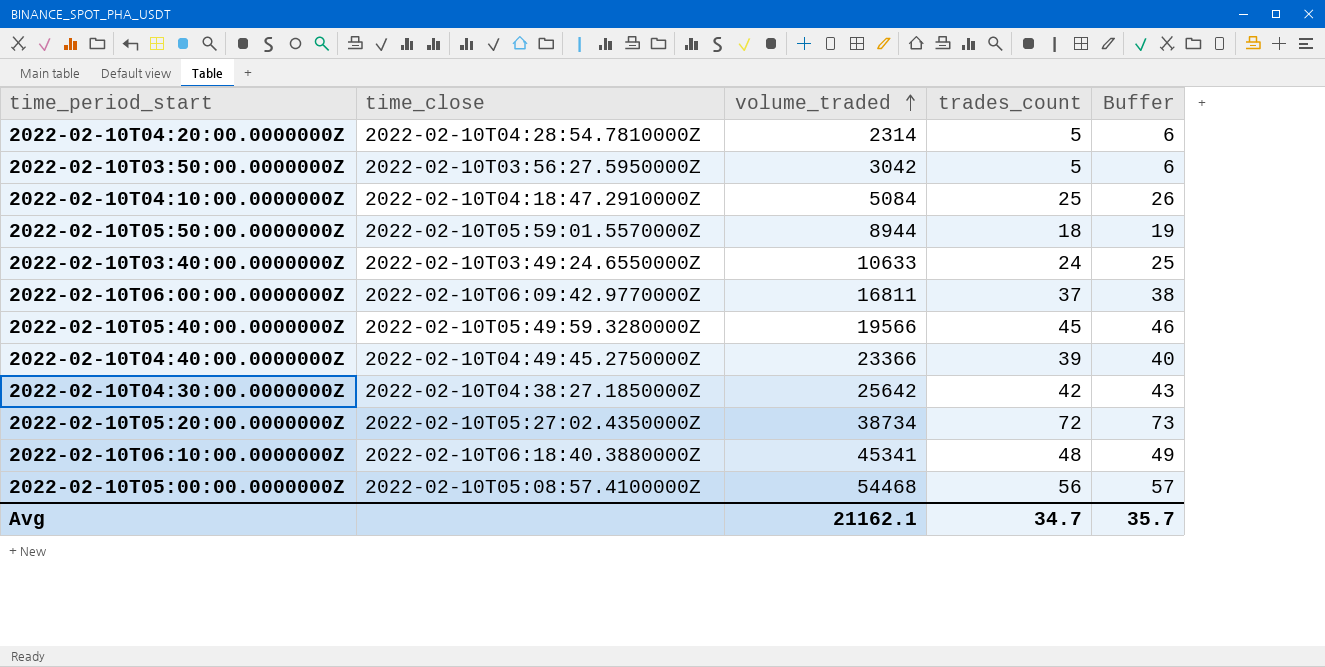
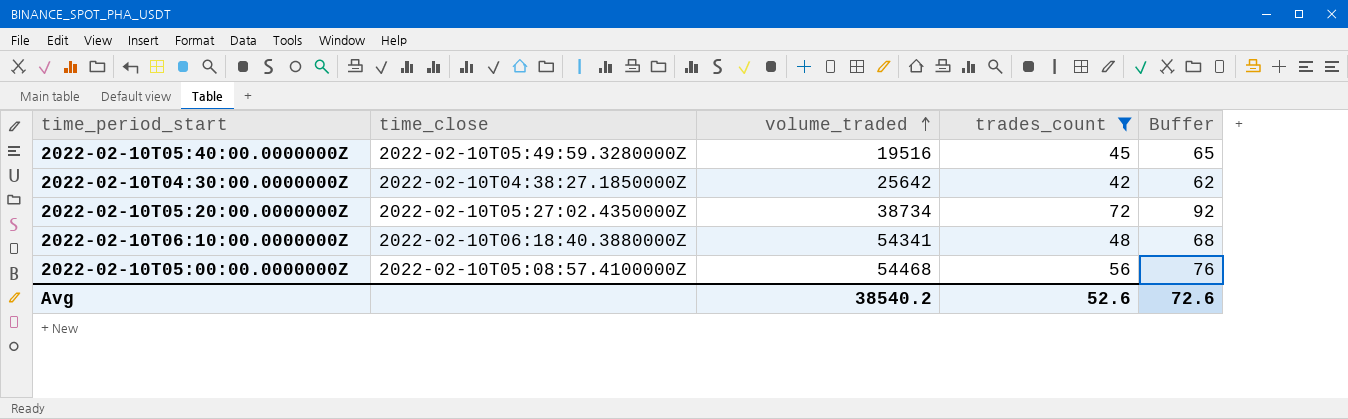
filter: none -> trades_count >= 42
column Buffer | formula: [trades_count] + 1 -> [trades_count] + 20
2022-02-10T05:40:00.0000000Z | volume_traded: 19566 -> 19516
2022-02-10T06:10:00.0000000Z | volume_traded: 45341 -> 54341
Avg | volume_traded: 21162.1 -> 38540.2
Avg | trades_count: 34.7 -> 52.6
Avg | Buffer: 35.7 -> 72.6

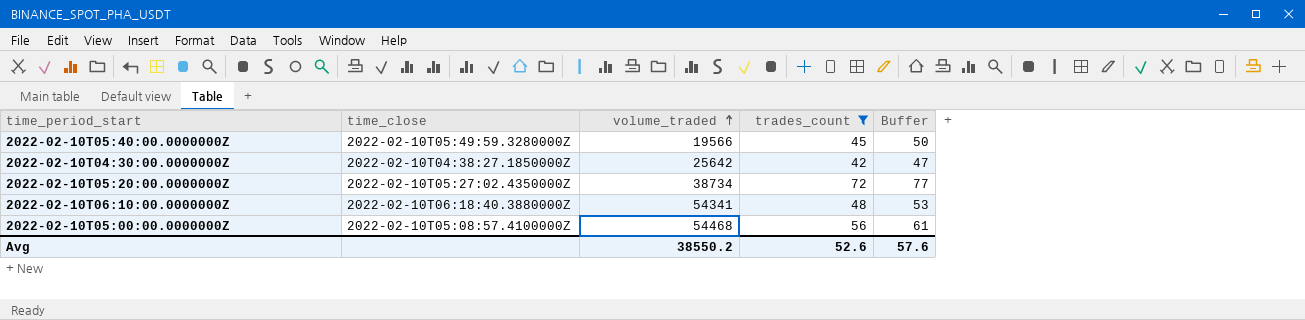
column Buffer | formula: [trades_count] + 20 -> [trades_count] + 5
2022-02-10T05:40:00.0000000Z | volume_traded: 19516 -> 19566
Avg | volume_traded: 38540.2 -> 38550.2
Avg | Buffer: 72.6 -> 57.6

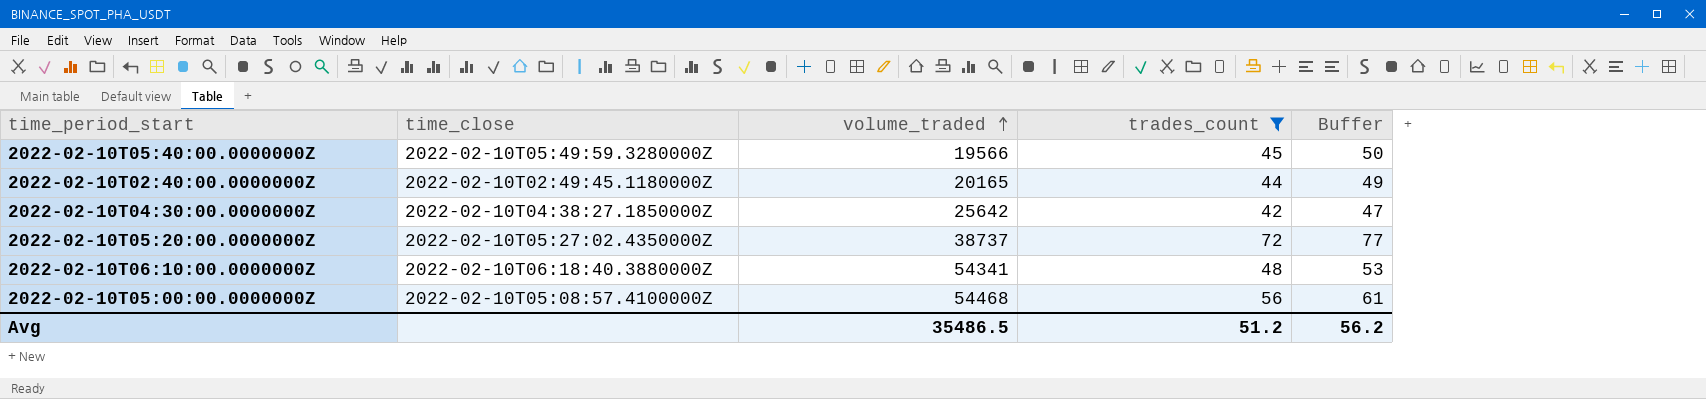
row 2022-02-10T02:40:00.0000000Z: none -> 2022-02-10T02:49:45.1180000Z | 20165 | 44 | 49
2022-02-10T05:20:00.0000000Z | volume_traded: 38734 -> 38737
Avg | volume_traded: 38550.2 -> 35486.5
Avg | trades_count: 52.6 -> 51.2
Avg | Buffer: 57.6 -> 56.2

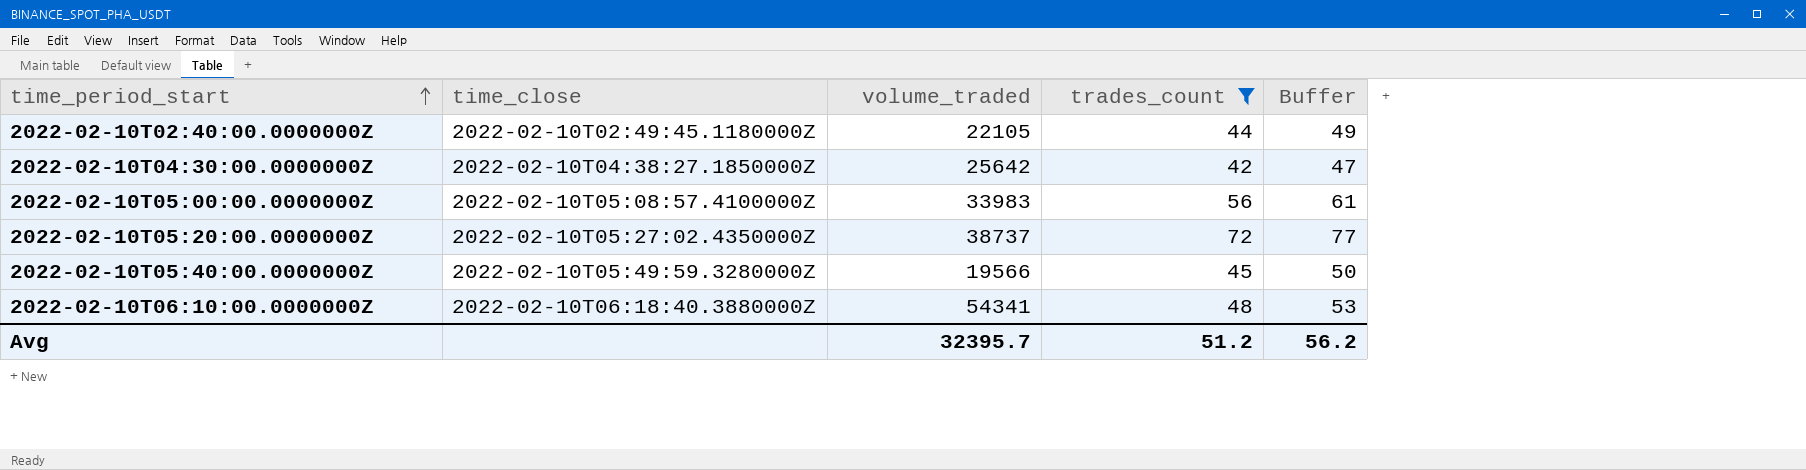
row order: volume_traded ascending -> time_period_start ascending
2022-02-10T02:40:00.0000000Z | volume_traded: 20165 -> 22105
2022-02-10T05:00:00.0000000Z | volume_traded: 54468 -> 33983
Avg | volume_traded: 35486.5 -> 32395.7

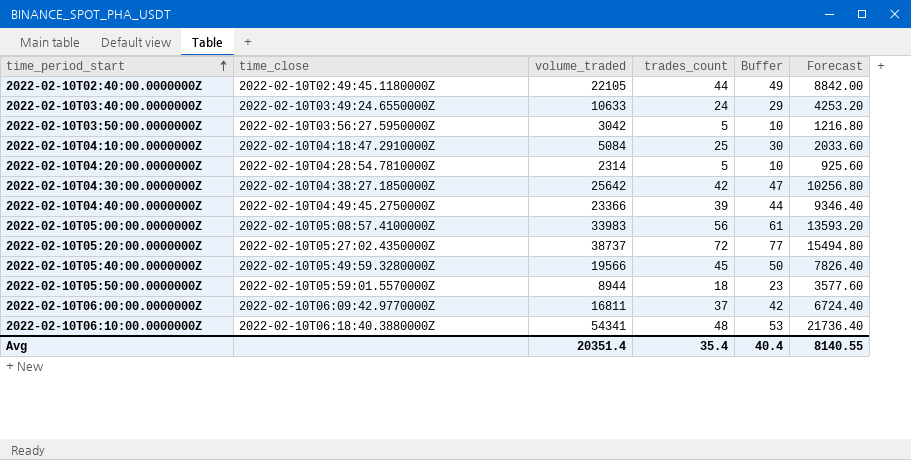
filter: trades_count >= 42 -> none
column Forecast | formula: none -> [volume_traded] * 0.4
Avg | volume_traded: 32395.7 -> 20351.4
Avg | trades_count: 51.2 -> 35.4
Avg | Buffer: 56.2 -> 40.4

